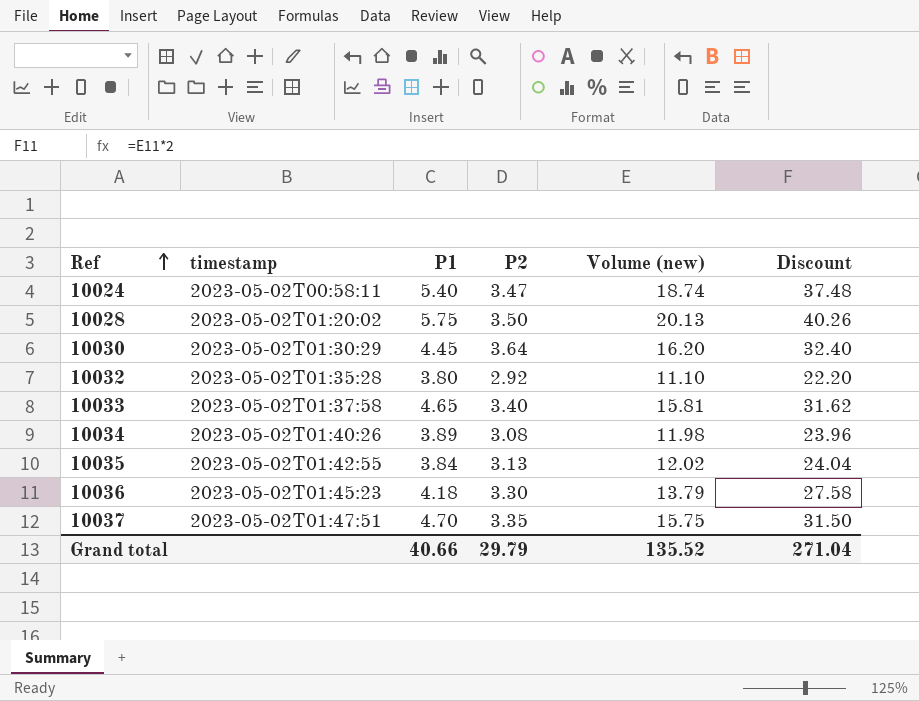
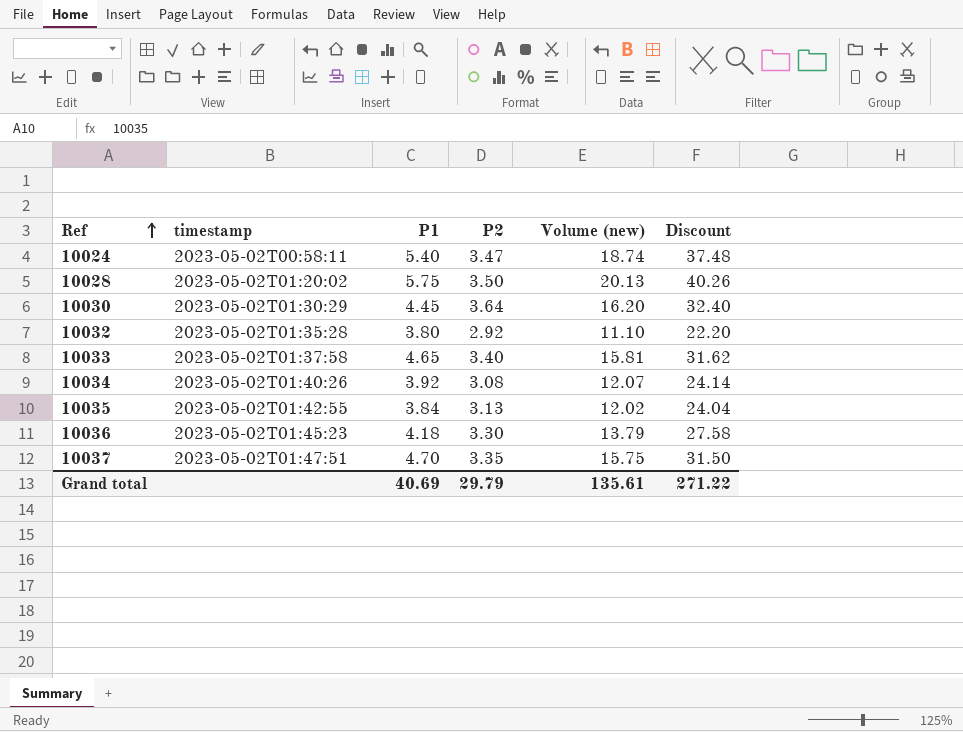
10034 | P1: 3.89 -> 3.92
10034 | Volume (new): 11.98 -> 12.07
10034 | Discount: 23.96 -> 24.14
Grand total | P1: 40.66 -> 40.69
Grand total | Volume (new): 135.52 -> 135.61
Grand total | Discount: 271.04 -> 271.22

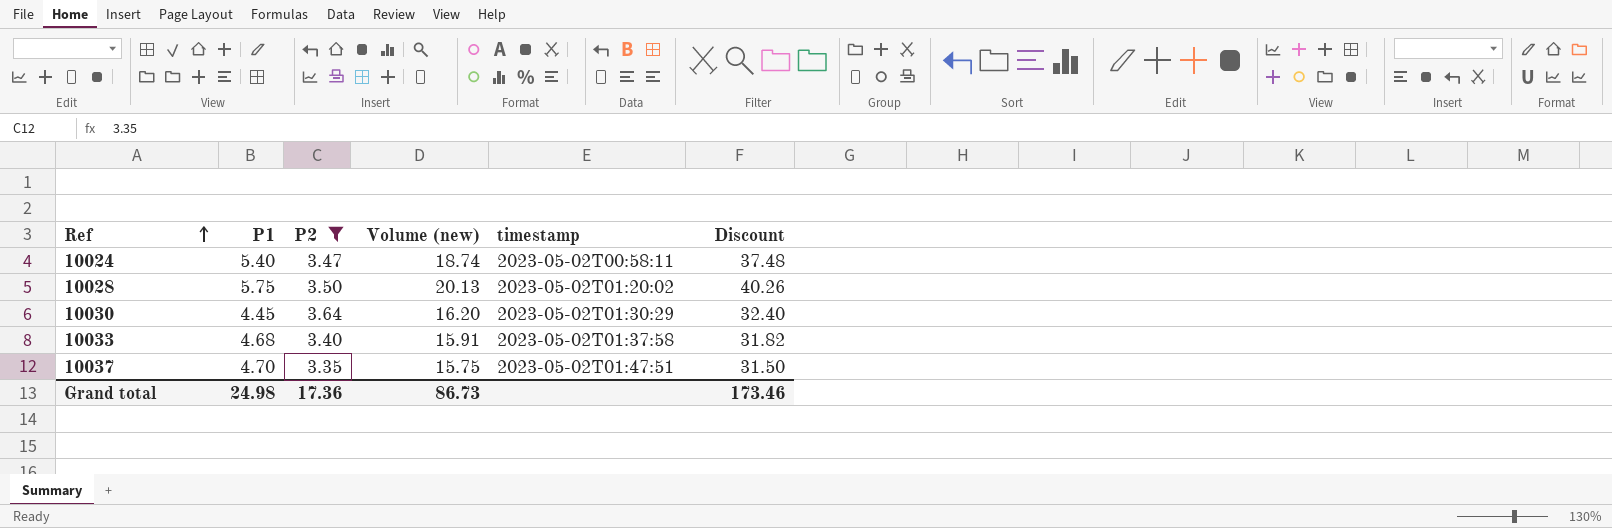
filter: none -> P2 >= 3.35
column timestamp | position: 2 -> 5
10033 | P1: 4.65 -> 4.68
10033 | Volume (new): 15.81 -> 15.91
10033 | Discount: 31.62 -> 31.82
Grand total | P1: 40.69 -> 24.98
Grand total | P2: 29.79 -> 17.36
Grand total | Volume (new): 135.61 -> 86.73
Grand total | Discount: 271.22 -> 173.46

